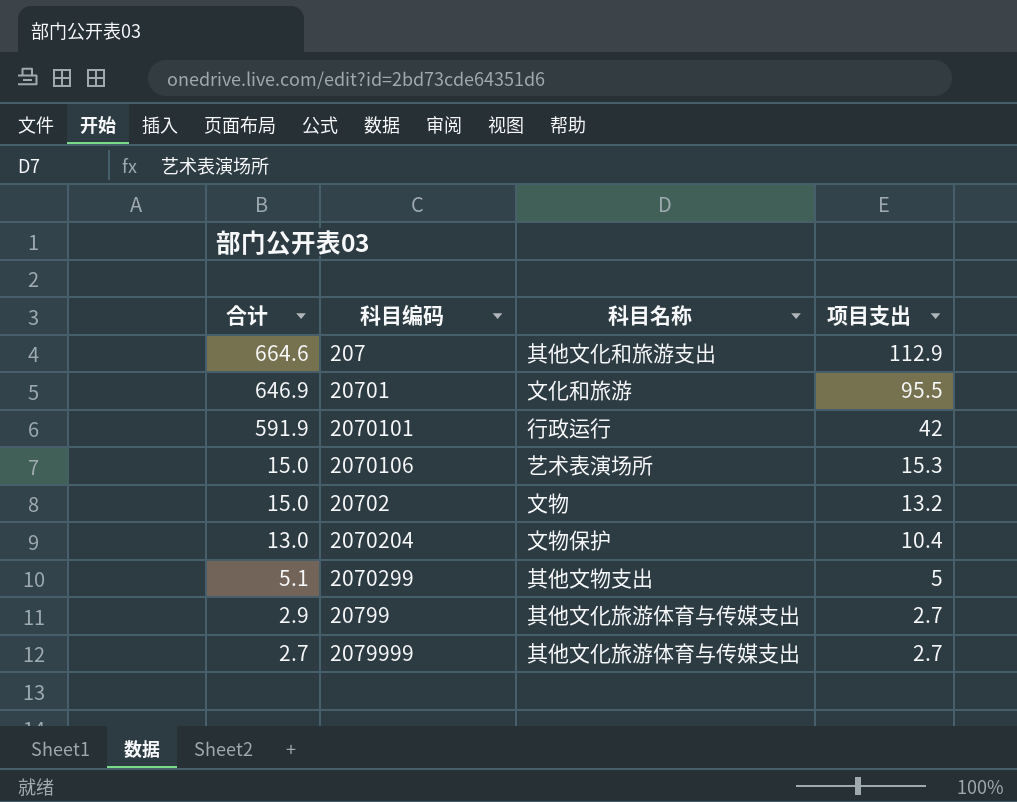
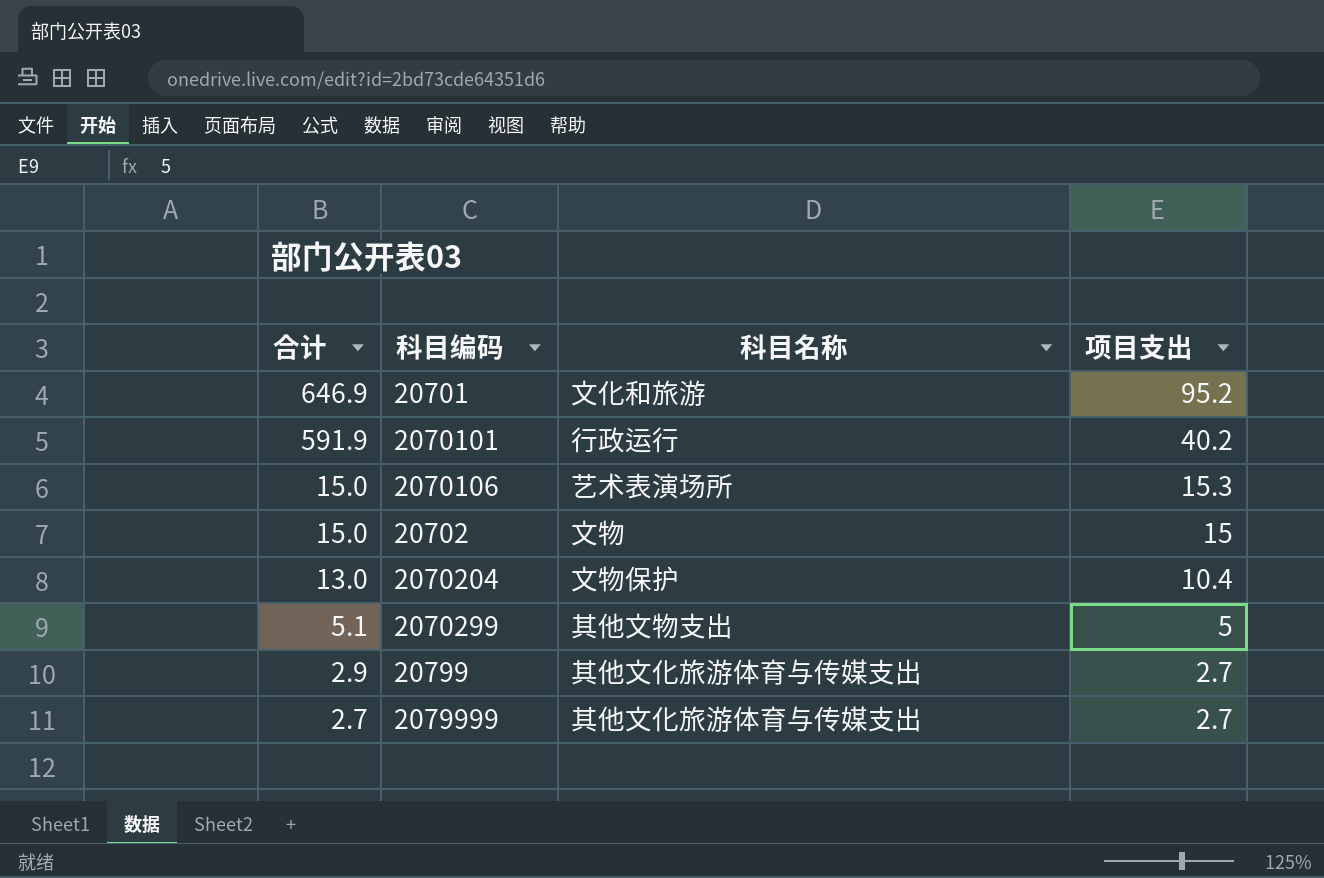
row 207: 664.6 | 其他文化和旅游支出 | 112.9 -> none
20701 | 项目支出: 95.5 -> 95.2
2070101 | 项目支出: 42 -> 40.2
20702 | 项目支出: 13.2 -> 15

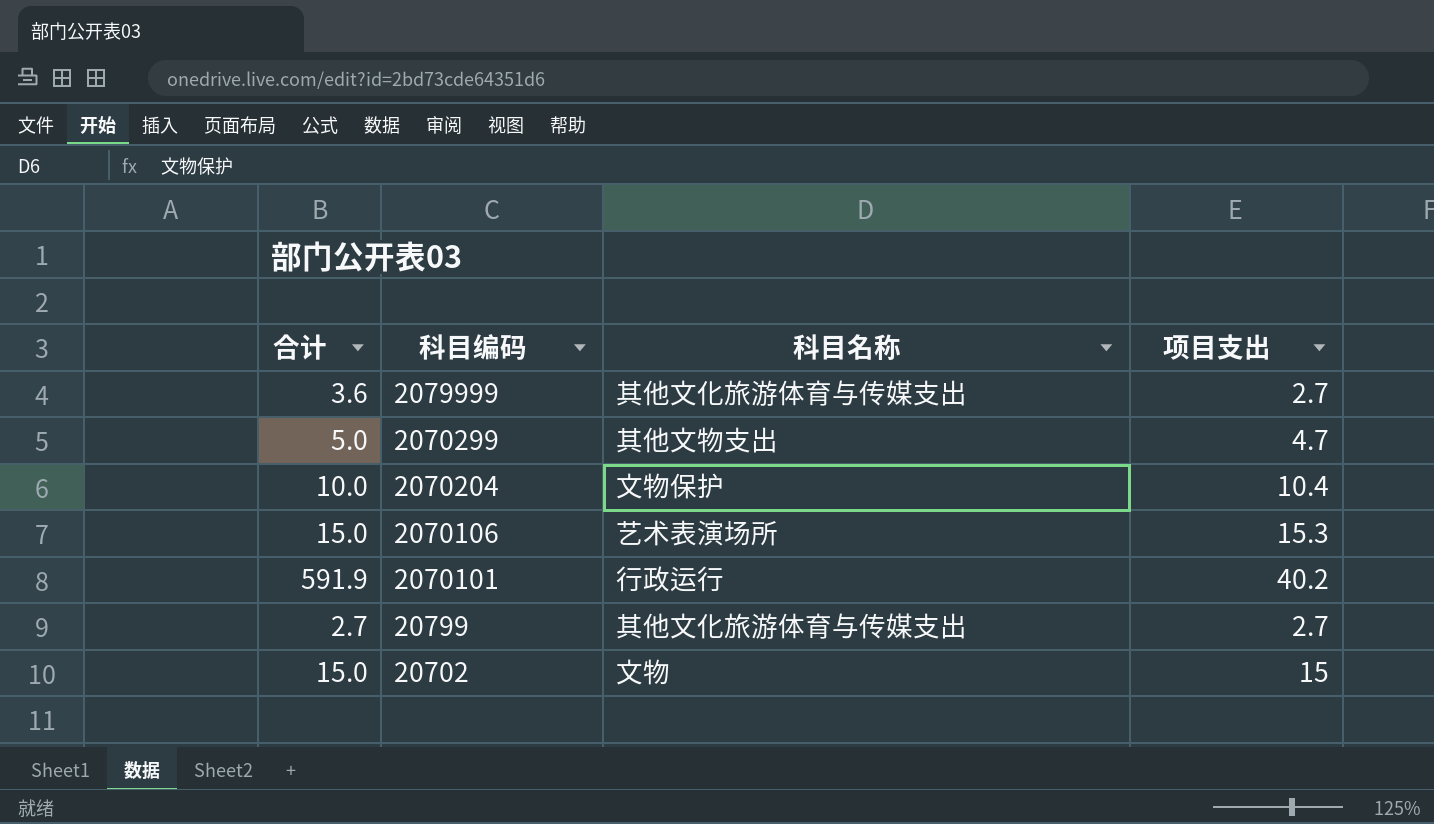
row order: 合计 descending -> 科目编码 descending
row 20701: 646.9 | 文化和旅游 | 95.2 -> none
2079999 | 合计: 2.7 -> 3.6
2070299 | 合计: 5.1 -> 5.0
2070299 | 项目支出: 5 -> 4.7
2070204 | 合计: 13.0 -> 10.0
20799 | 合计: 2.9 -> 2.7

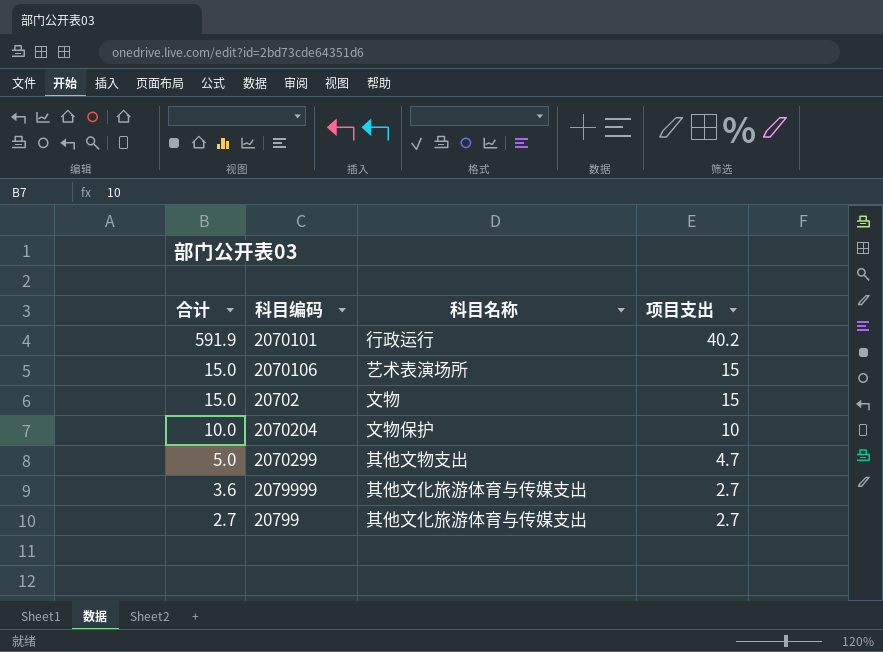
row order: 科目编码 descending -> 合计 descending
2070106 | 项目支出: 15.3 -> 15
2070204 | 项目支出: 10.4 -> 10

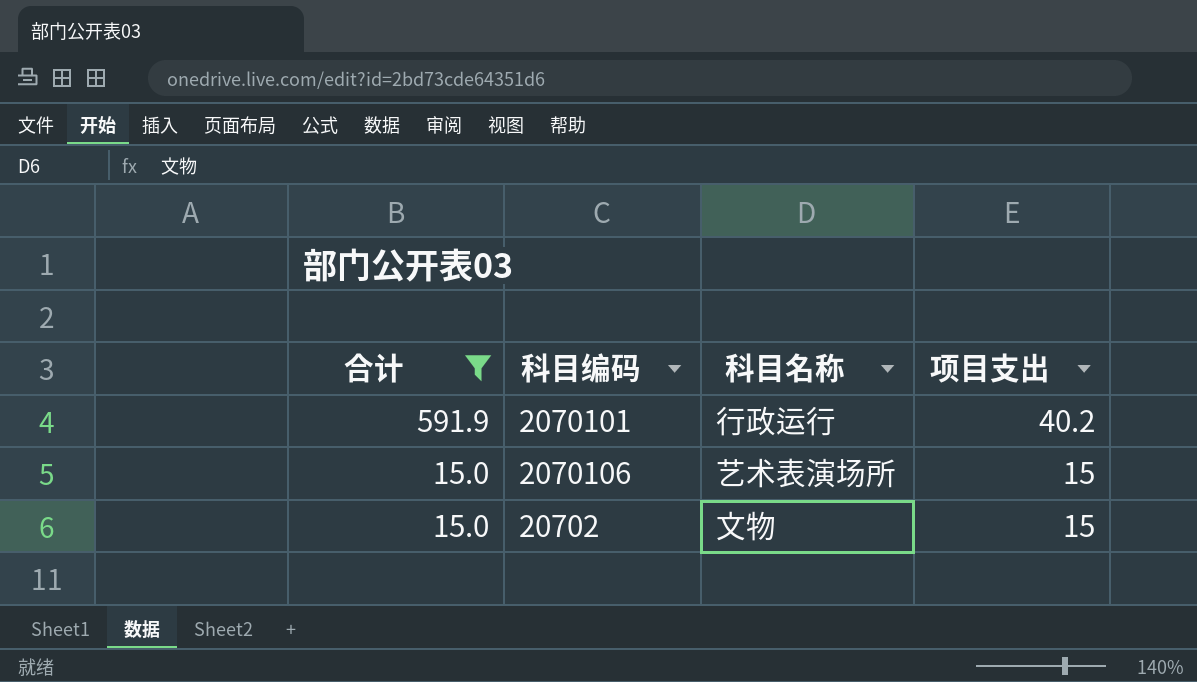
filter: none -> 合计 >= 15.0

